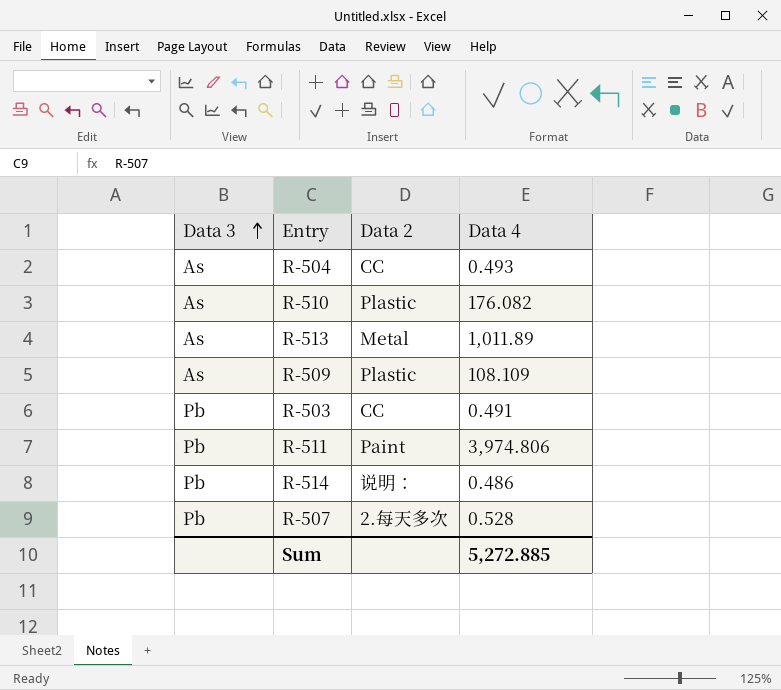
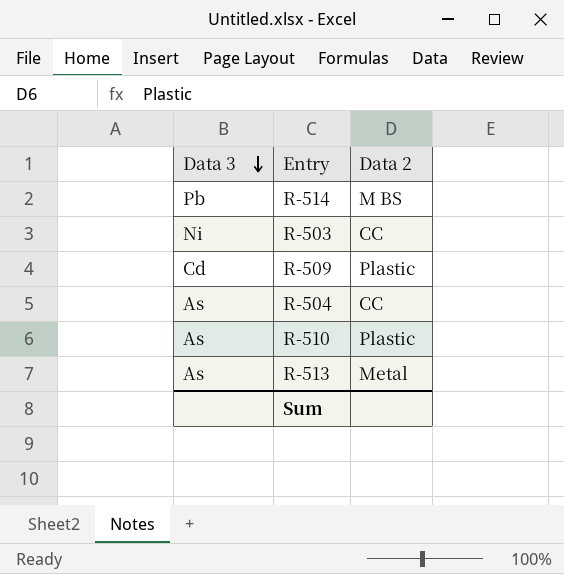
row order: Data 3 ascending -> Data 3 descending
column Data 4 | position: 4 -> none
row R-511: Pb | Paint | 3,974.806 -> none
row R-507: Pb | 2.每天多次 | 0.528 -> none
R-514 | Data 2: 说明： -> M BS
R-503 | Data 3: Pb -> Ni
R-509 | Data 3: As -> Cd

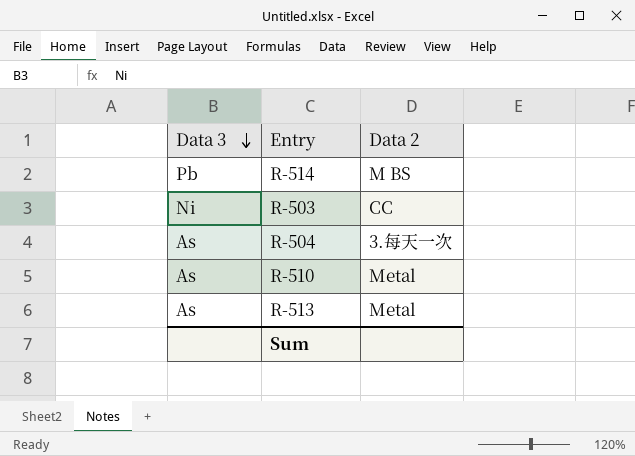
row R-509: Cd | Plastic -> none
R-504 | Data 2: CC -> 3.每天一次
R-510 | Data 2: Plastic -> Metal

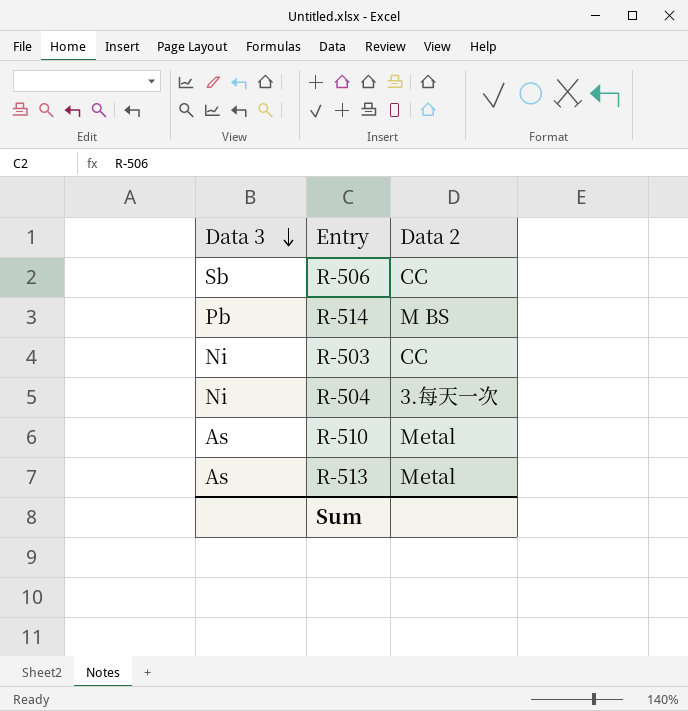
row R-506: none -> Sb | CC
R-504 | Data 3: As -> Ni

